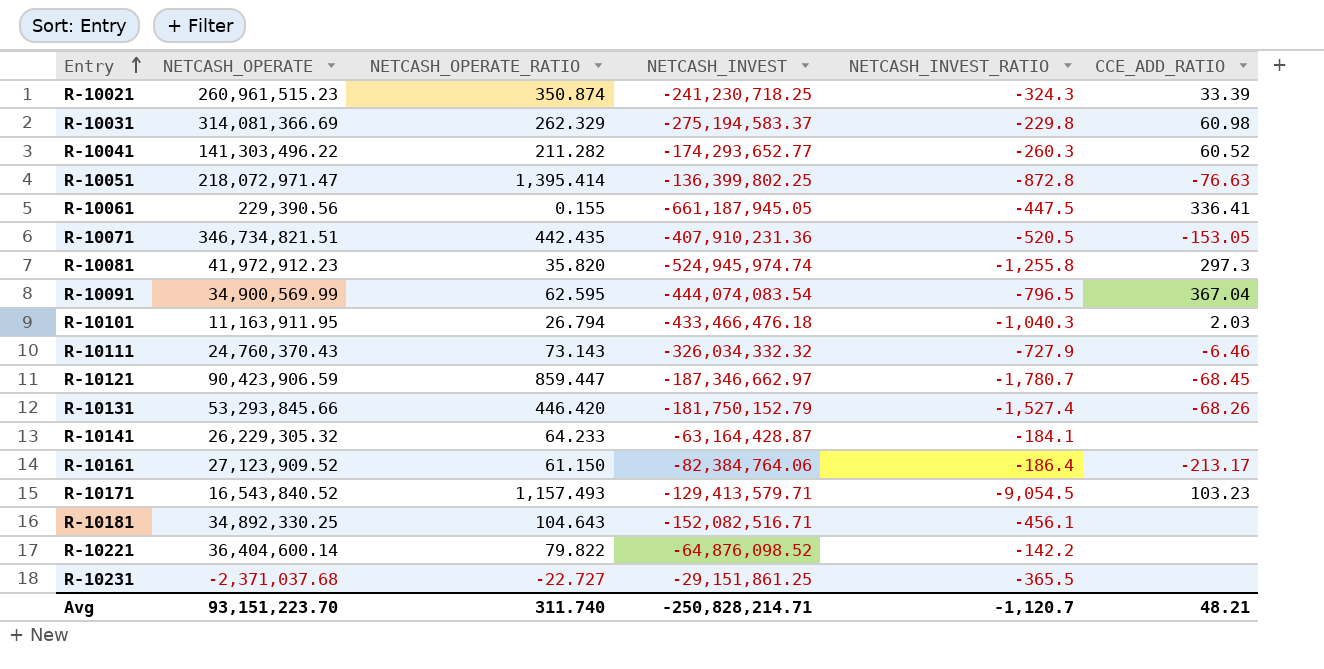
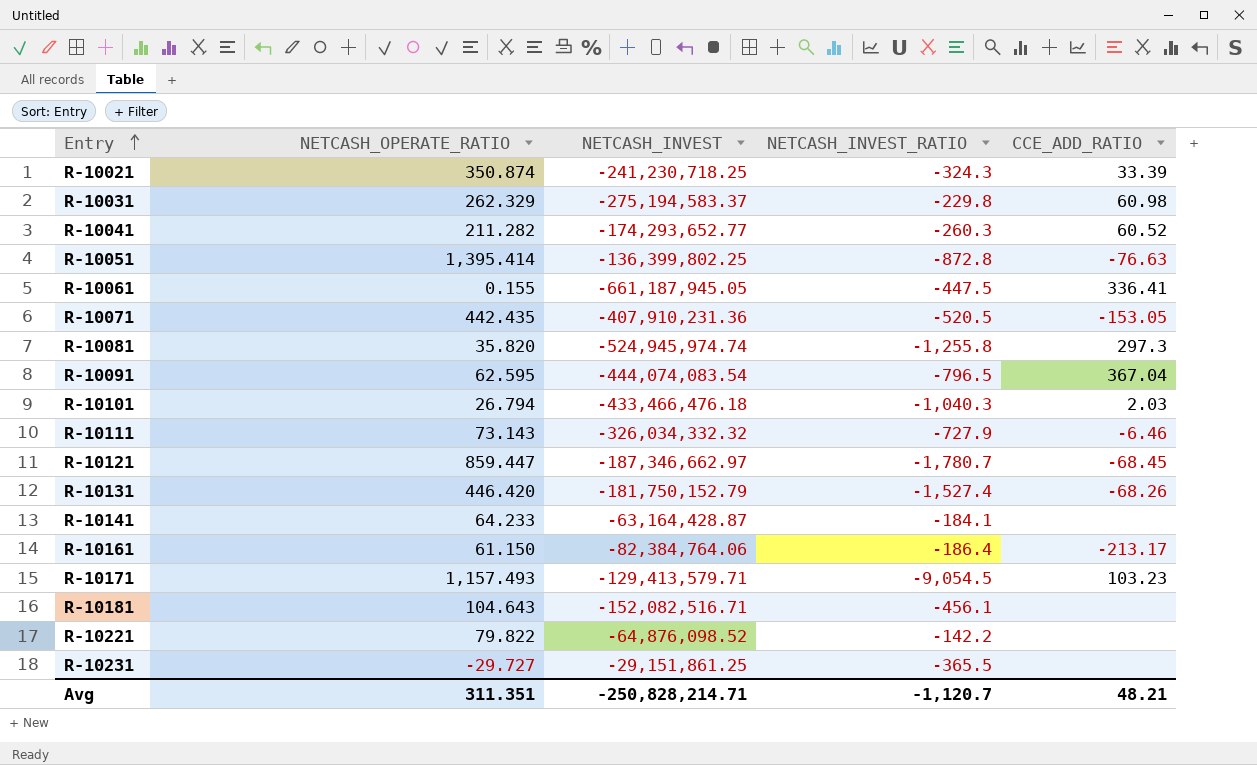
column NETCASH_OPERATE | position: 2 -> none
R-10231 | NETCASH_OPERATE_RATIO: -22.727 -> -29.727
Avg | NETCASH_OPERATE_RATIO: 311.740 -> 311.351

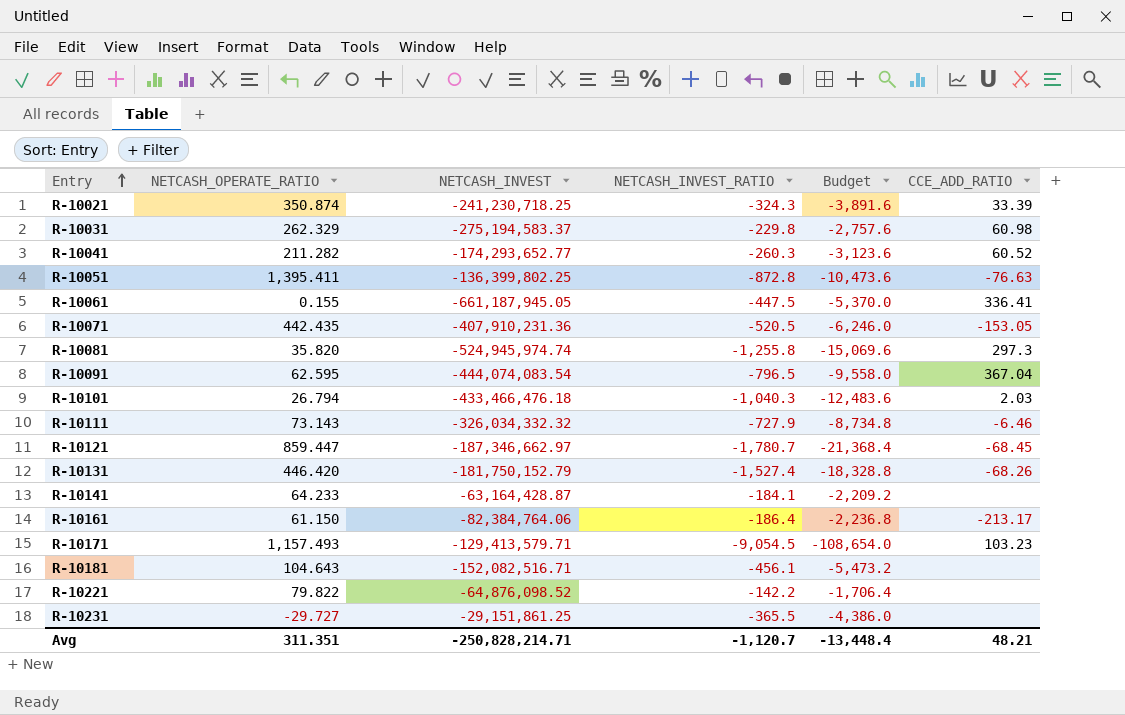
column Budget | formula: none -> [NETCASH_INVEST_RATIO] * 12
R-10051 | NETCASH_OPERATE_RATIO: 1,395.414 -> 1,395.411

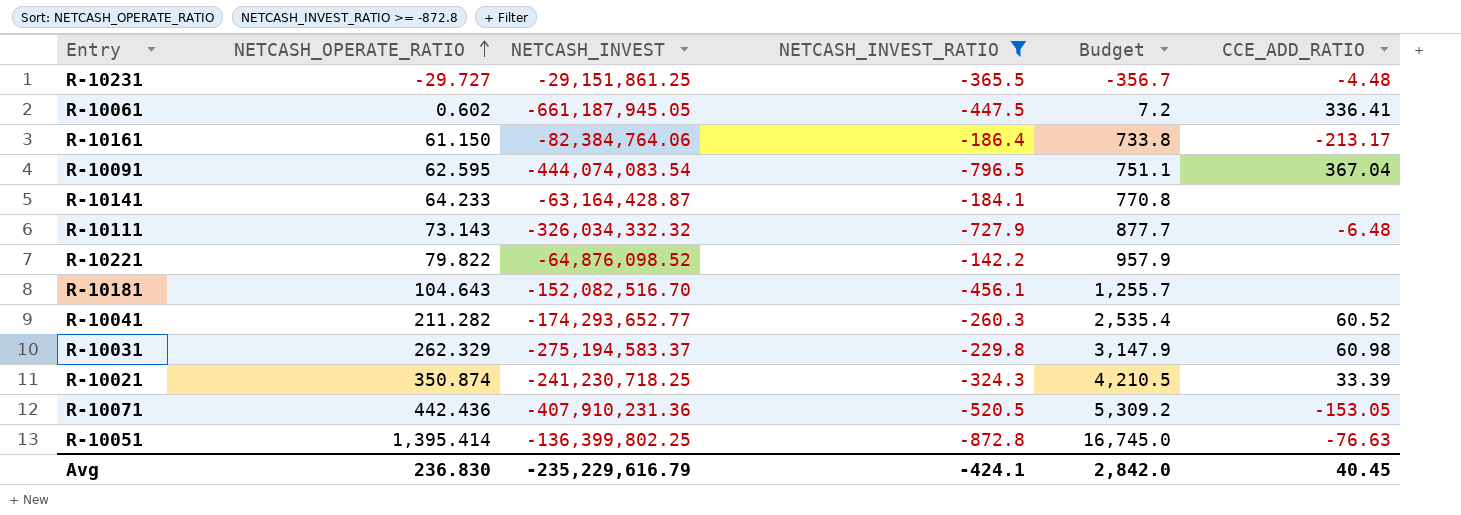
filter: none -> NETCASH_INVEST_RATIO >= -872.8
row order: Entry ascending -> NETCASH_OPERATE_RATIO ascending
column Budget | formula: [NETCASH_INVEST_RATIO] * 12 -> [NETCASH_OPERATE_RATIO] * 12
R-10231 | CCE_ADD_RATIO: none -> -4.48
R-10061 | NETCASH_OPERATE_RATIO: 0.155 -> 0.602
R-10111 | CCE_ADD_RATIO: -6.46 -> -6.48
R-10181 | NETCASH_INVEST: -152,082,516.71 -> -152,082,516.70
R-10071 | NETCASH_OPERATE_RATIO: 442.435 -> 442.436
R-10051 | NETCASH_OPERATE_RATIO: 1,395.411 -> 1,395.414
Avg | NETCASH_OPERATE_RATIO: 311.351 -> 236.830
Avg | NETCASH_INVEST: -250,828,214.71 -> -235,229,616.79
Avg | NETCASH_INVEST_RATIO: -1,120.7 -> -424.1
Avg | Budget: -13,448.4 -> 2,842.0
Avg | CCE_ADD_RATIO: 48.21 -> 40.45

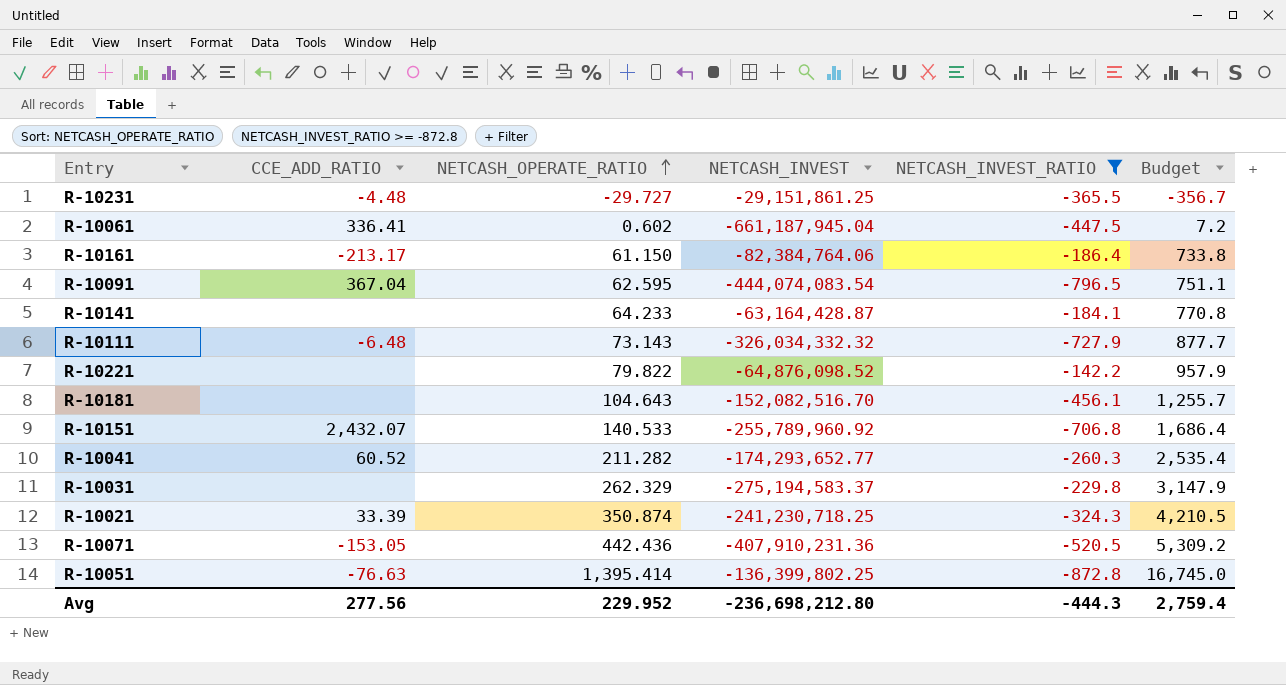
column CCE_ADD_RATIO | position: 6 -> 2
R-10061 | NETCASH_INVEST: -661,187,945.05 -> -661,187,945.04
row R-10151: none -> 2,432.07 | 140.533 | -255,789,960.92 | -706.8 | 1,686.4
R-10031 | CCE_ADD_RATIO: 60.98 -> none
Avg | CCE_ADD_RATIO: 40.45 -> 277.56
Avg | NETCASH_OPERATE_RATIO: 236.830 -> 229.952
Avg | NETCASH_INVEST: -235,229,616.79 -> -236,698,212.80
Avg | NETCASH_INVEST_RATIO: -424.1 -> -444.3
Avg | Budget: 2,842.0 -> 2,759.4

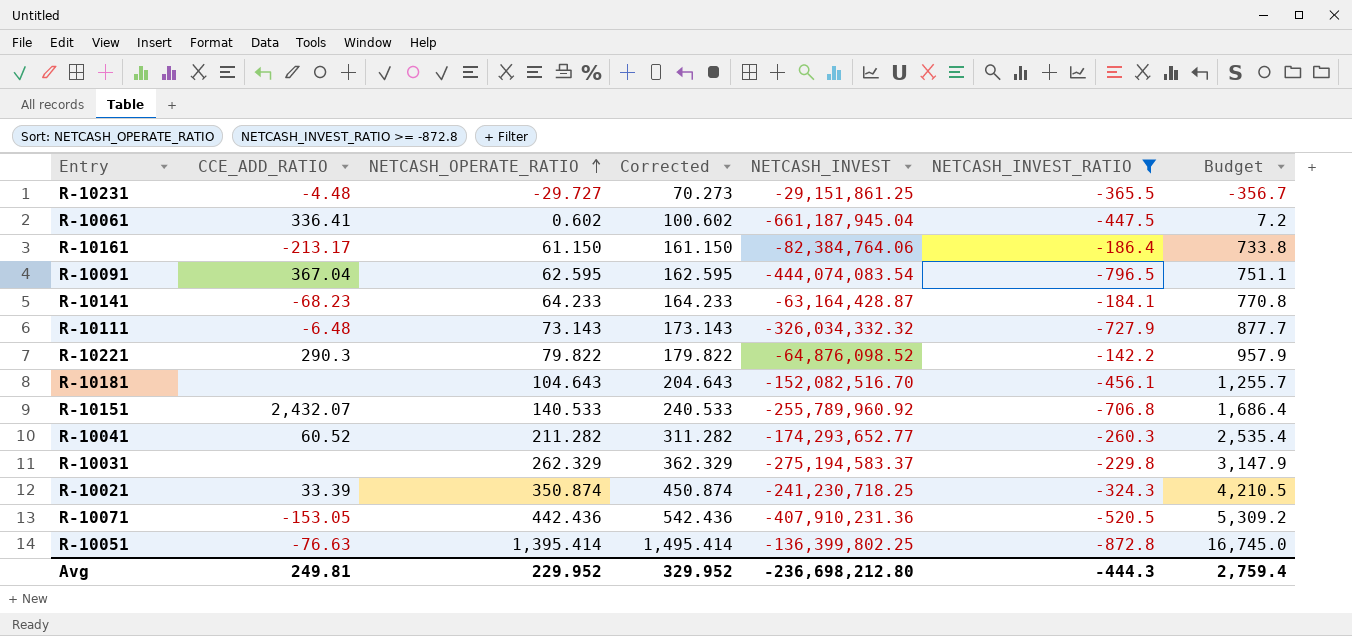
column Corrected | formula: none -> [NETCASH_OPERATE_RATIO] + 100
R-10141 | CCE_ADD_RATIO: none -> -68.23
R-10221 | CCE_ADD_RATIO: none -> 290.3
Avg | CCE_ADD_RATIO: 277.56 -> 249.81

